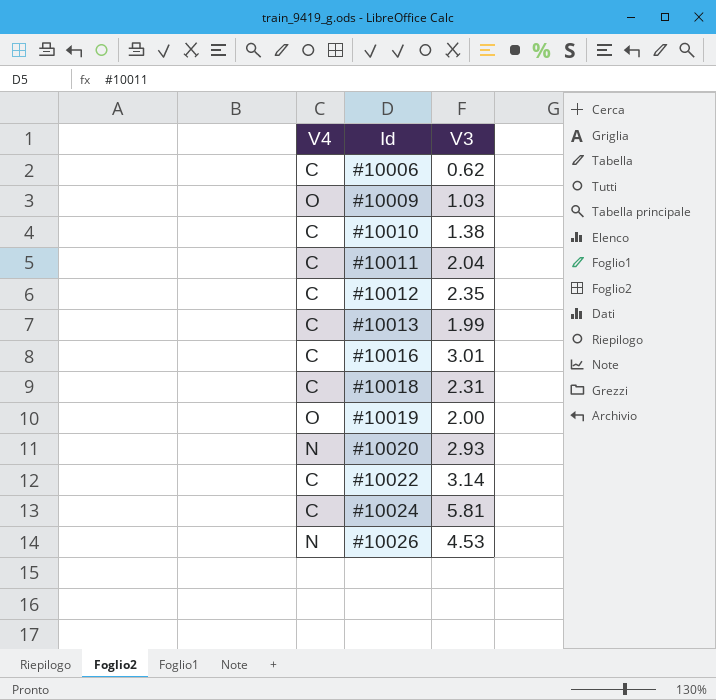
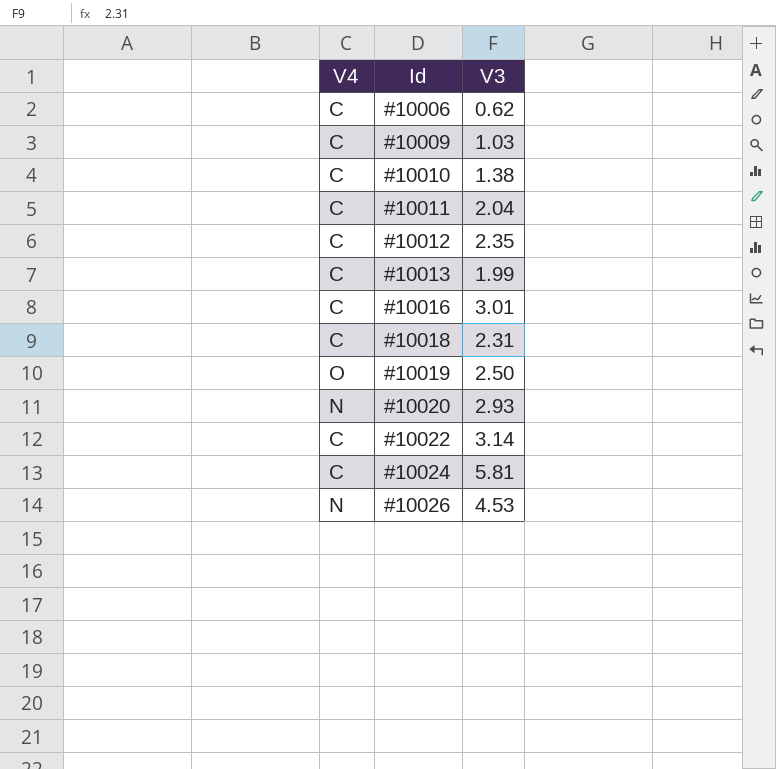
#10009 | V4: O -> C
#10019 | V3: 2.00 -> 2.50

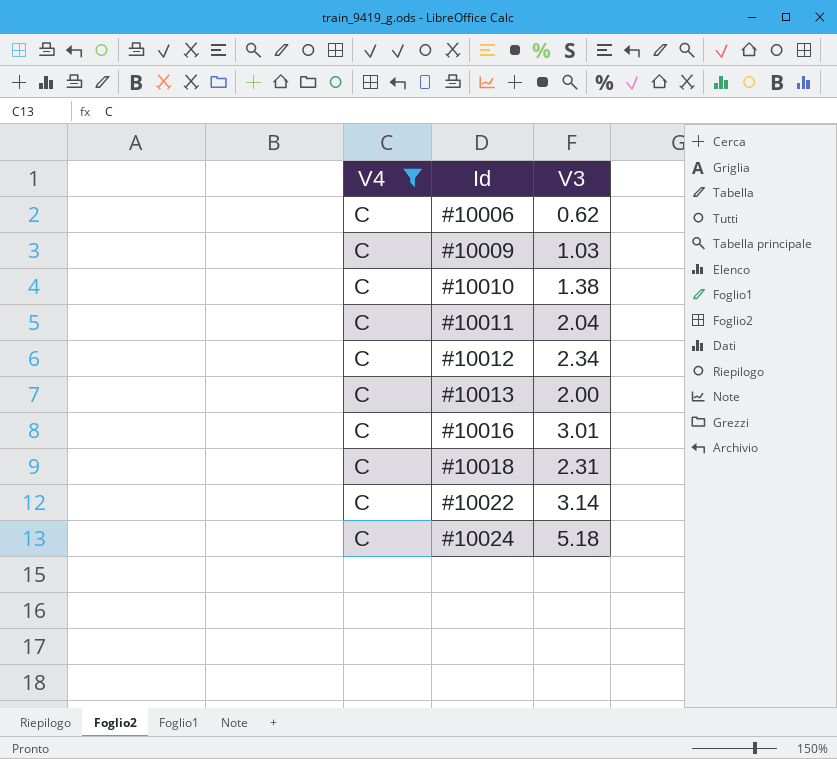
filter: none -> V4 = C
#10012 | V3: 2.35 -> 2.34
#10013 | V3: 1.99 -> 2.00
#10024 | V3: 5.81 -> 5.18

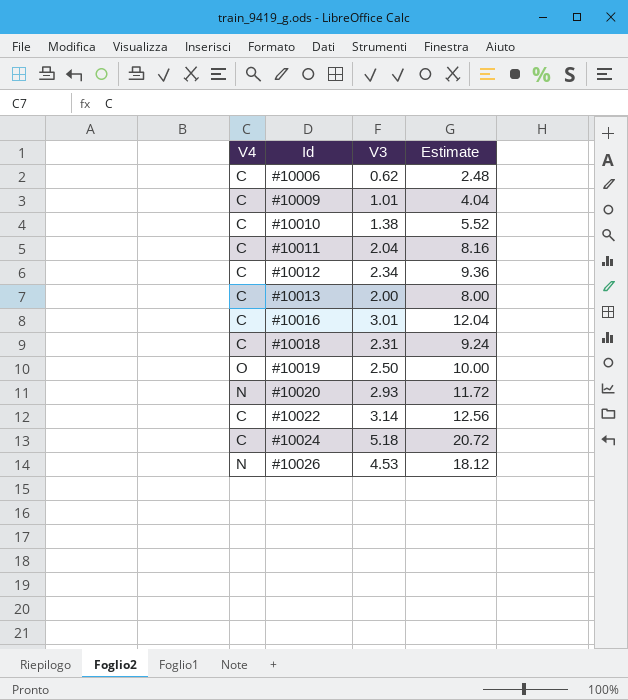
filter: V4 = C -> none
column Estimate | formula: none -> [V3] * 4
#10009 | V3: 1.03 -> 1.01

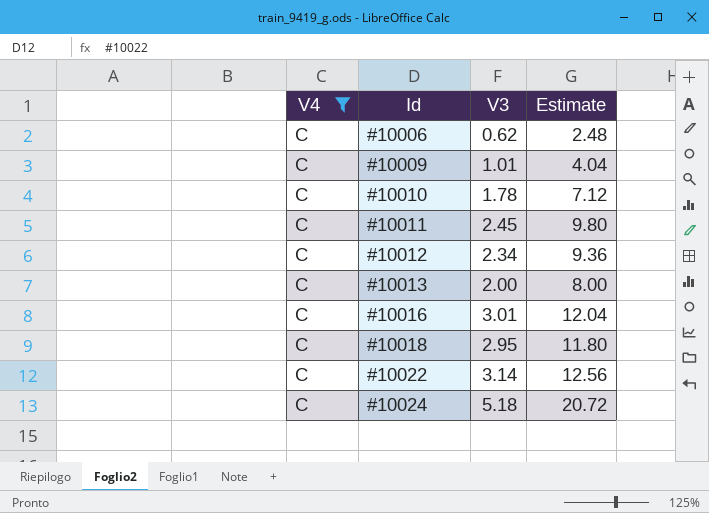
filter: none -> V4 = C
#10010 | V3: 1.38 -> 1.78
#10010 | Estimate: 5.52 -> 7.12
#10011 | V3: 2.04 -> 2.45
#10011 | Estimate: 8.16 -> 9.80
#10018 | V3: 2.31 -> 2.95
#10018 | Estimate: 9.24 -> 11.80

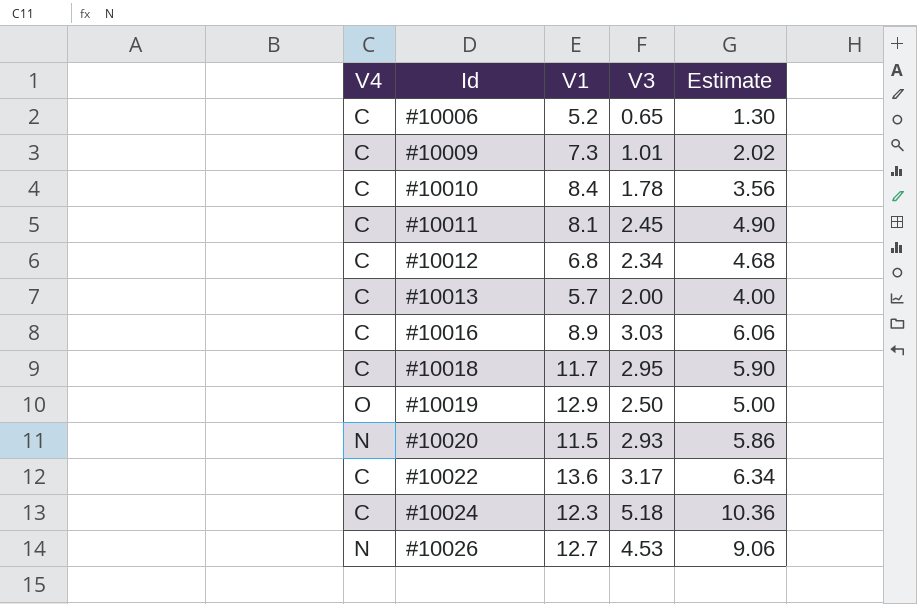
filter: V4 = C -> none
column V1 | position: none -> 3
column Estimate | formula: [V3] * 4 -> [V3] * 2
#10006 | V3: 0.62 -> 0.65
#10016 | V3: 3.01 -> 3.03
#10022 | V3: 3.14 -> 3.17

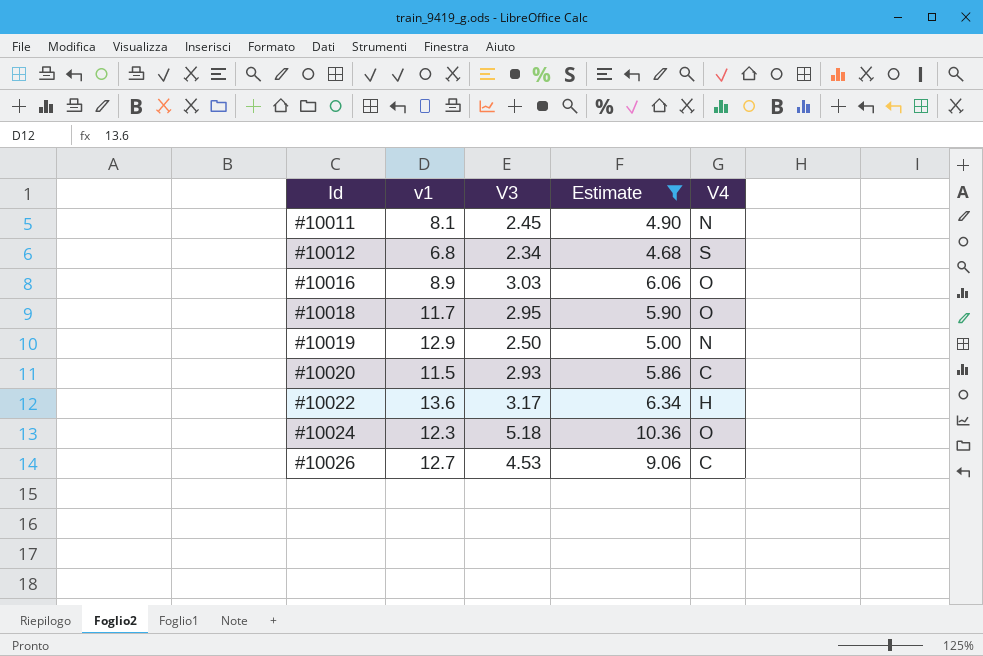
filter: none -> Estimate >= 4.68
column name: V1 -> v1
column V4 | position: 1 -> 5
#10011 | V4: C -> N
#10012 | V4: C -> S
#10016 | V4: C -> O
#10018 | V4: C -> O
#10019 | V4: O -> N
#10020 | V4: N -> C
#10022 | V4: C -> H
#10024 | V4: C -> O
#10026 | V4: N -> C

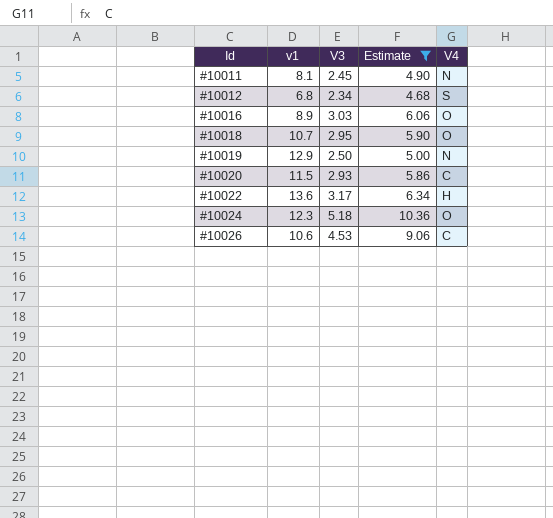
#10018 | v1: 11.7 -> 10.7
#10026 | v1: 12.7 -> 10.6

